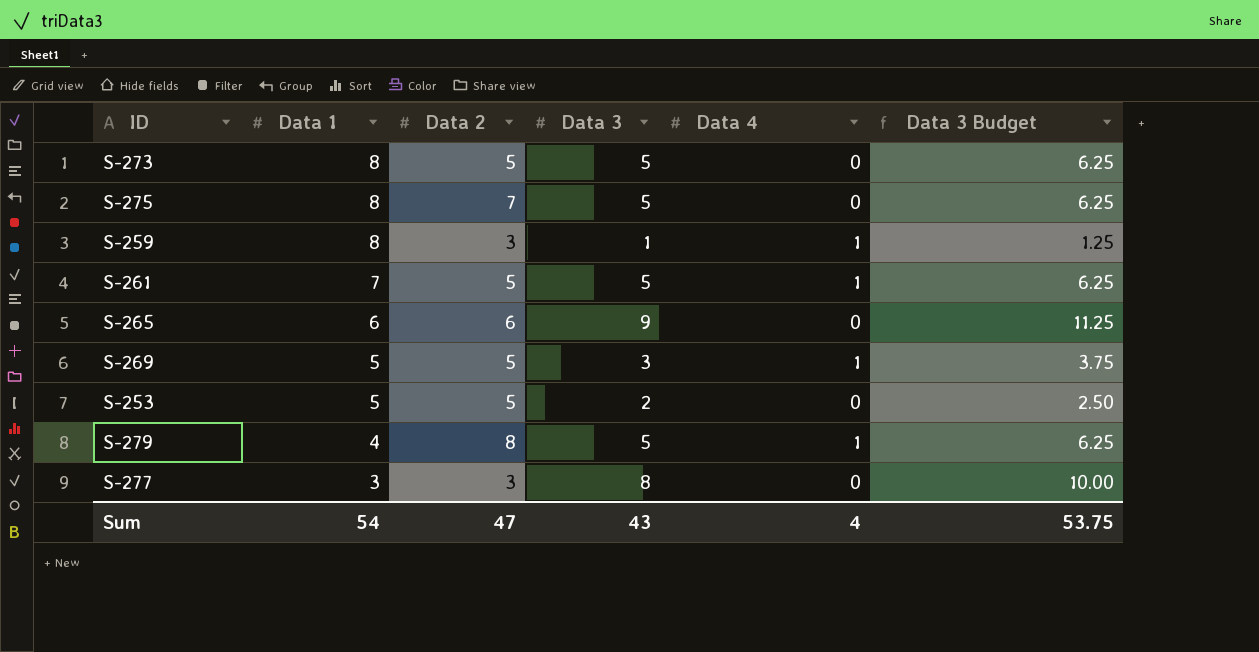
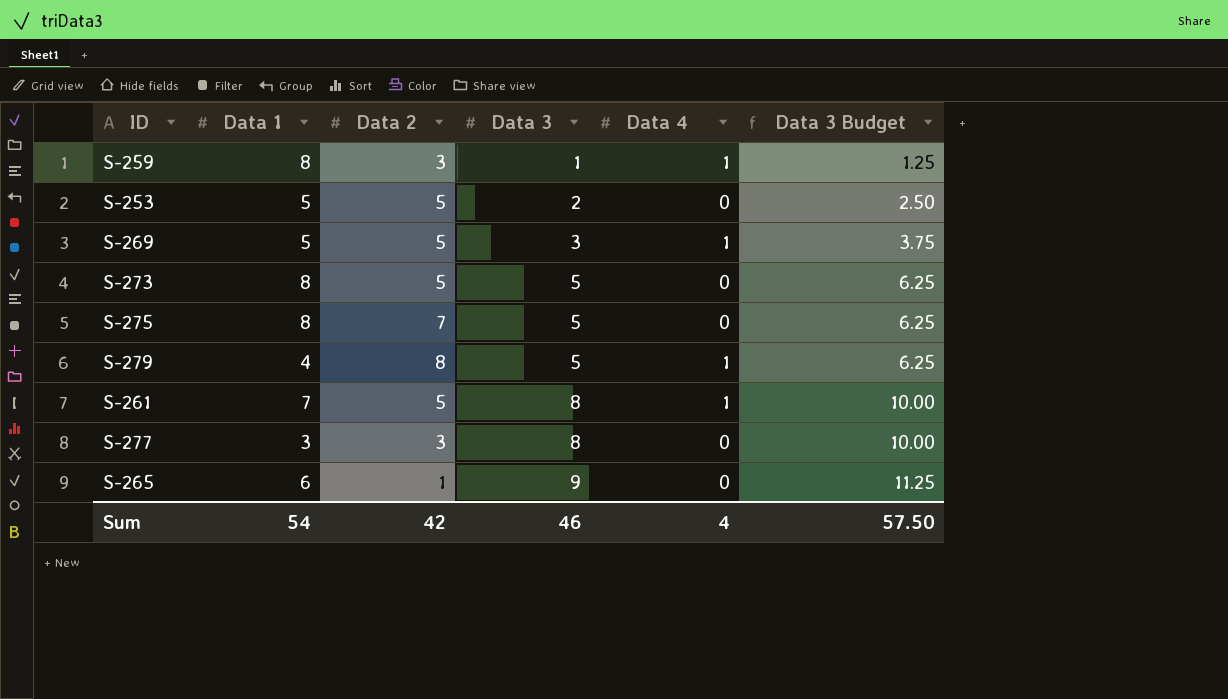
row order: Data 1 descending -> Data 3 ascending
S-261 | Data 3: 5 -> 8
S-261 | Data 3 Budget: 6.25 -> 10.00
S-265 | Data 2: 6 -> 1
Sum | Data 2: 47 -> 42
Sum | Data 3: 43 -> 46
Sum | Data 3 Budget: 53.75 -> 57.50

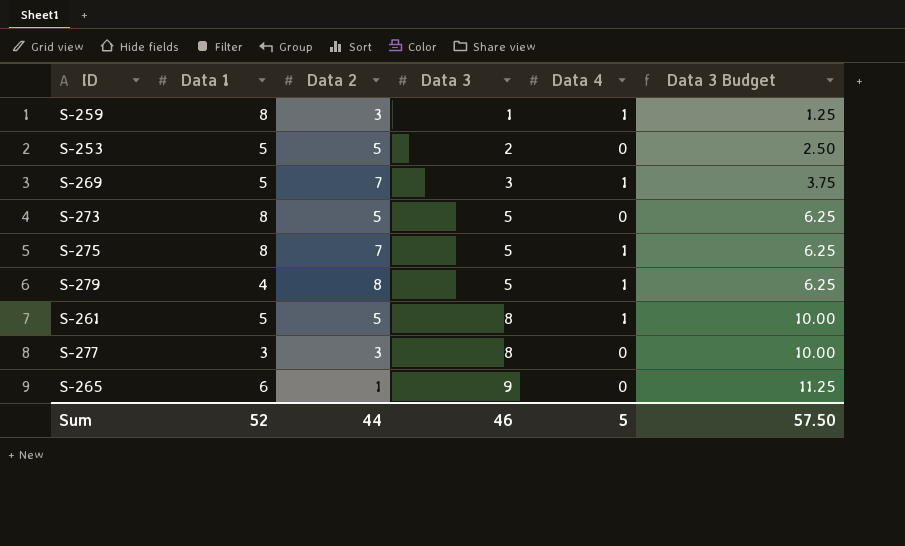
S-269 | Data 2: 5 -> 7
S-275 | Data 4: 0 -> 1
S-261 | Data 1: 7 -> 5
Sum | Data 1: 54 -> 52
Sum | Data 2: 42 -> 44
Sum | Data 4: 4 -> 5

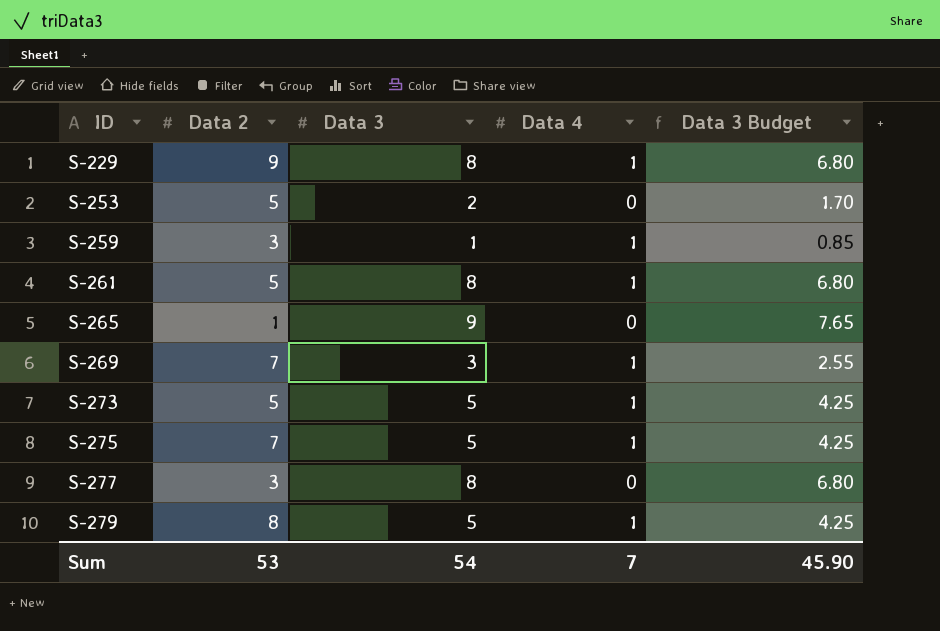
row order: Data 3 ascending -> ID ascending
column Data 1 | position: 2 -> none
column Data 3 Budget | formula: [Data 3] * 1.25 -> [Data 3] * 0.85
row S-229: none -> 9 | 8 | 1 | 6.80
S-273 | Data 4: 0 -> 1
Sum | Data 2: 44 -> 53
Sum | Data 3: 46 -> 54
Sum | Data 4: 5 -> 7
Sum | Data 3 Budget: 57.50 -> 45.90

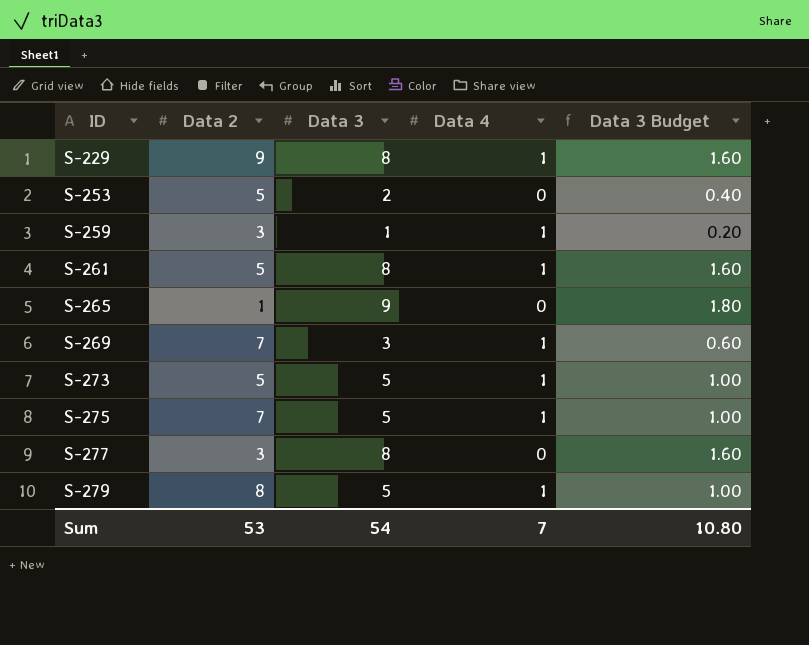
column Data 3 Budget | formula: [Data 3] * 0.85 -> [Data 3] * 0.2
Sum | Data 3 Budget: 45.90 -> 10.80

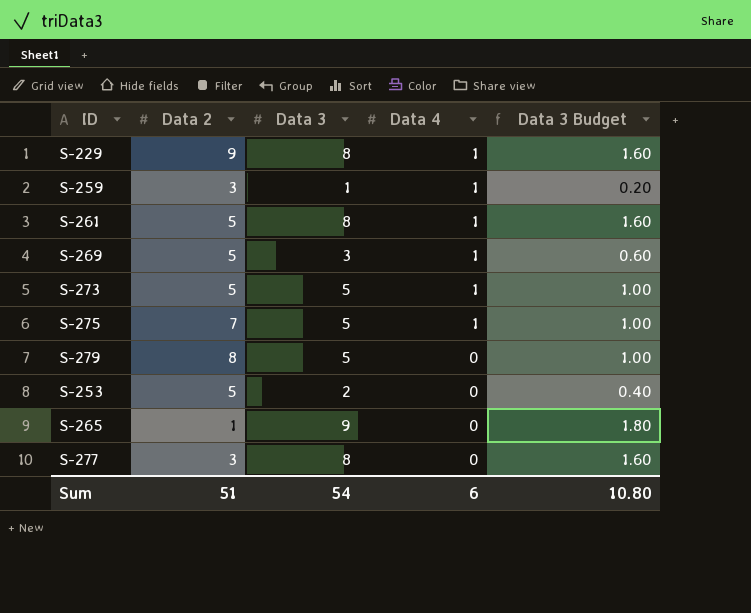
row order: ID ascending -> Data 4 descending
S-269 | Data 2: 7 -> 5
S-279 | Data 4: 1 -> 0
Sum | Data 2: 53 -> 51
Sum | Data 4: 7 -> 6

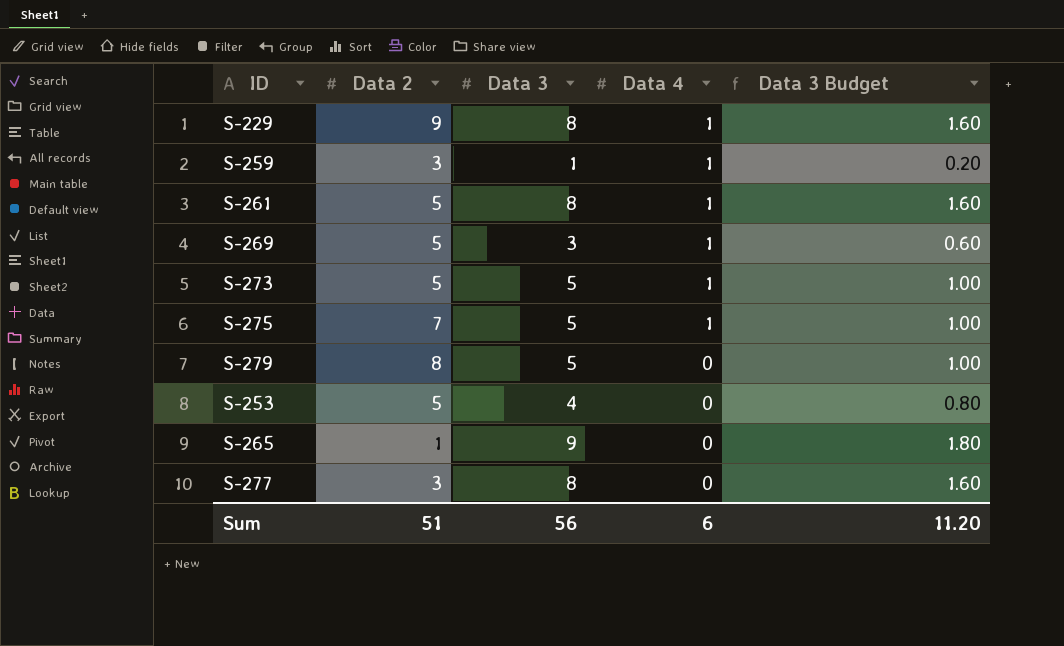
S-253 | Data 3: 2 -> 4
S-253 | Data 3 Budget: 0.40 -> 0.80
Sum | Data 3: 54 -> 56
Sum | Data 3 Budget: 10.80 -> 11.20

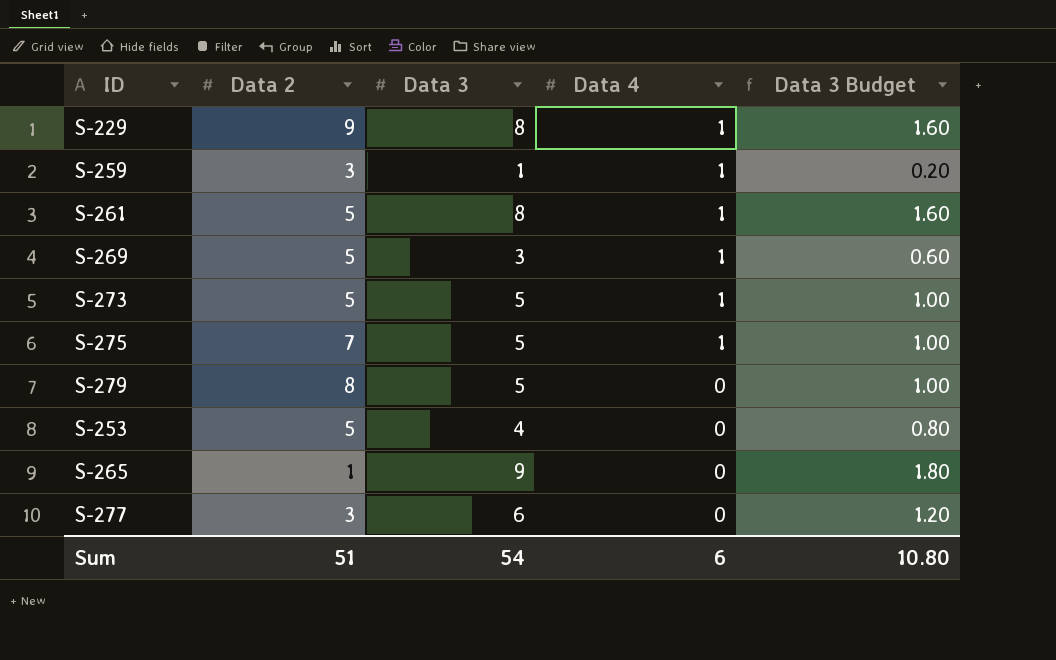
S-277 | Data 3: 8 -> 6
S-277 | Data 3 Budget: 1.60 -> 1.20
Sum | Data 3: 56 -> 54
Sum | Data 3 Budget: 11.20 -> 10.80

